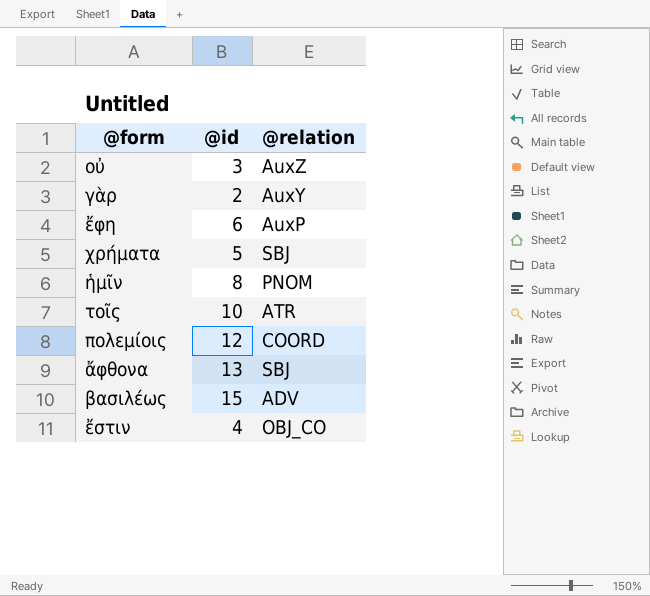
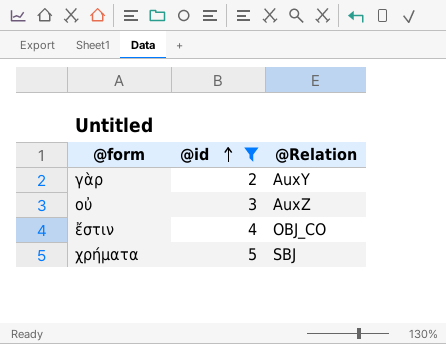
filter: none -> @id <= 5
row order: none -> @id ascending
column name: @relation -> @Relation

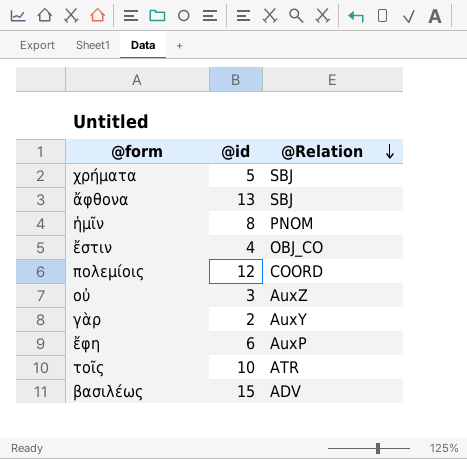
filter: @id <= 5 -> none
row order: @id ascending -> @Relation descending

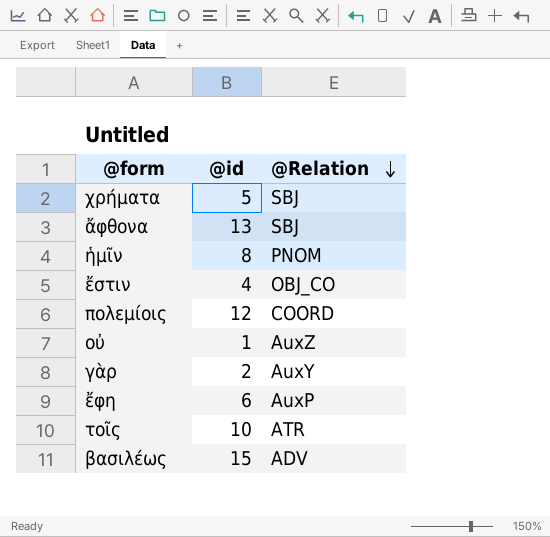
οὐ | @id: 3 -> 1

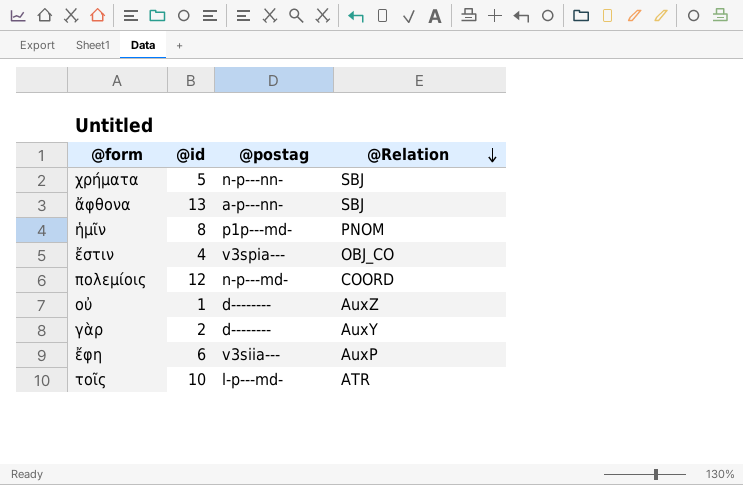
column @postag | position: none -> 3
row βασιλέως: 15 | ADV -> none

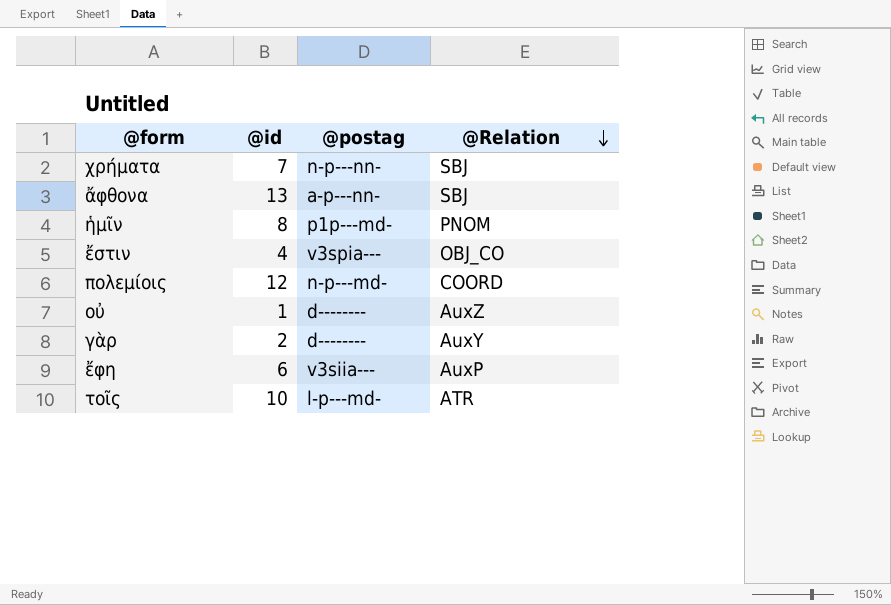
χρήματα | @id: 5 -> 7

